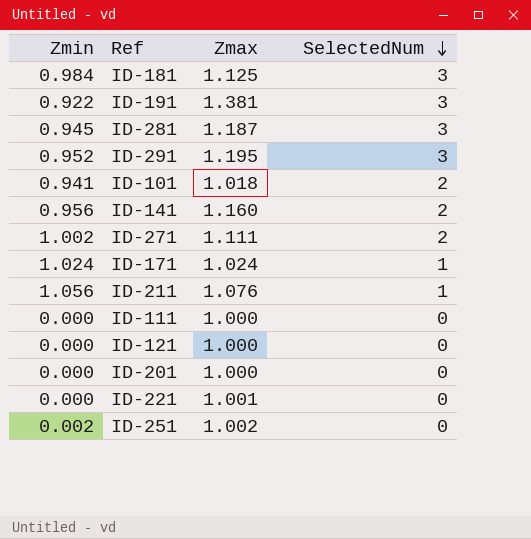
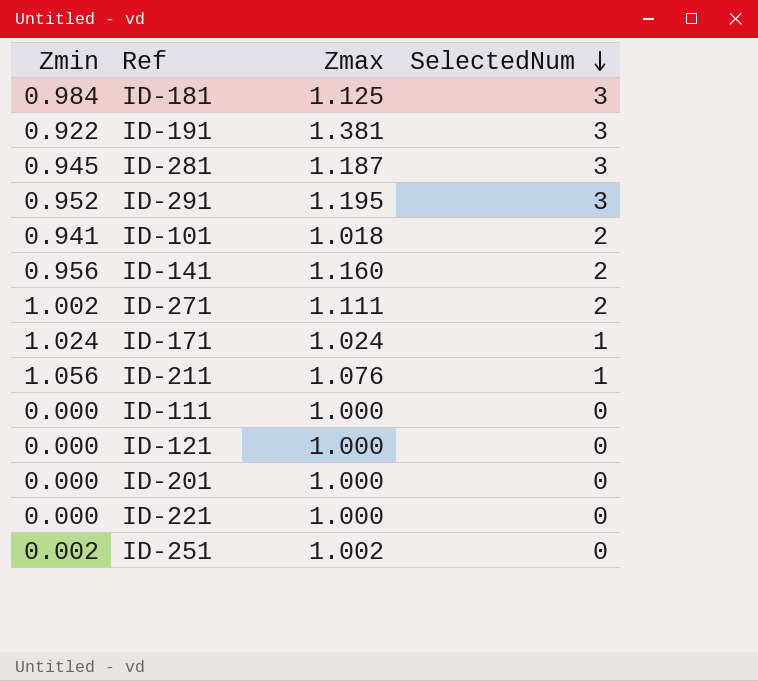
ID-221 | Zmax: 1.001 -> 1.000

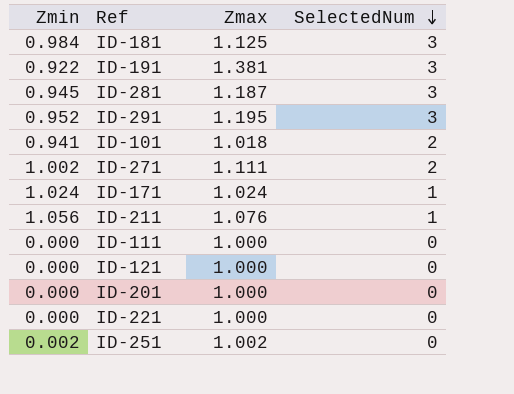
row ID-141: 0.956 | 1.160 | 2 -> none

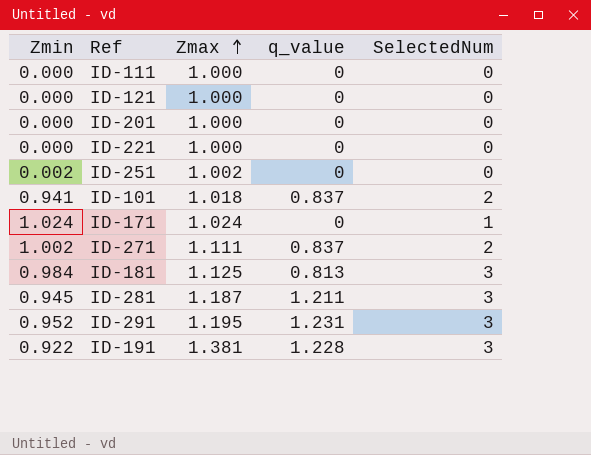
row order: SelectedNum descending -> Zmax ascending
column q_value | position: none -> 4
row ID-211: 1.056 | 1.076 | 1 -> none

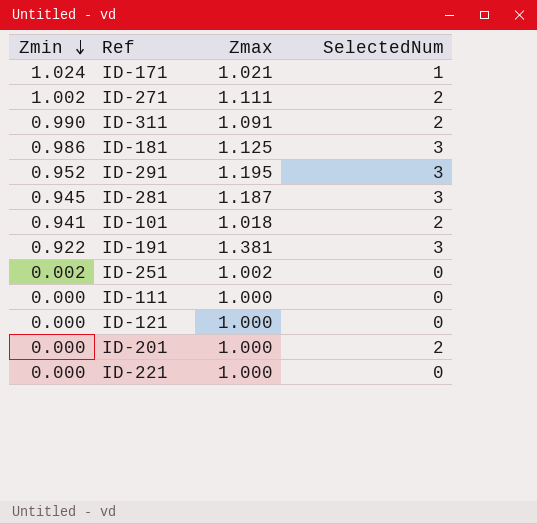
row order: Zmax ascending -> Zmin descending
column q_value | position: 4 -> none
ID-171 | Zmax: 1.024 -> 1.021
row ID-311: none -> 0.990 | 1.091 | 2
ID-181 | Zmin: 0.984 -> 0.986
ID-201 | SelectedNum: 0 -> 2

